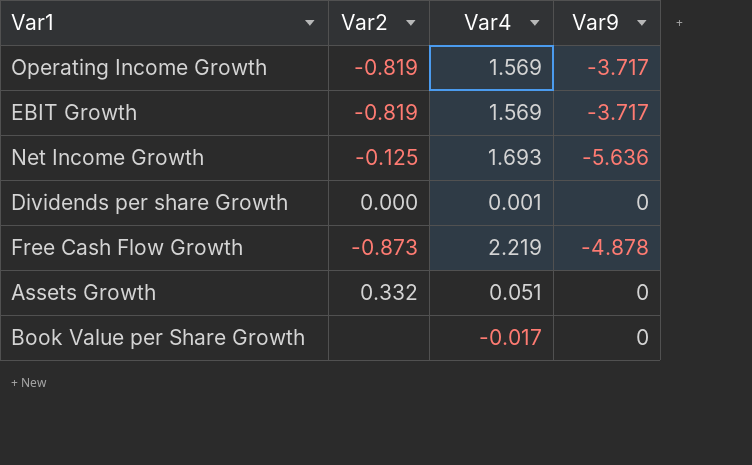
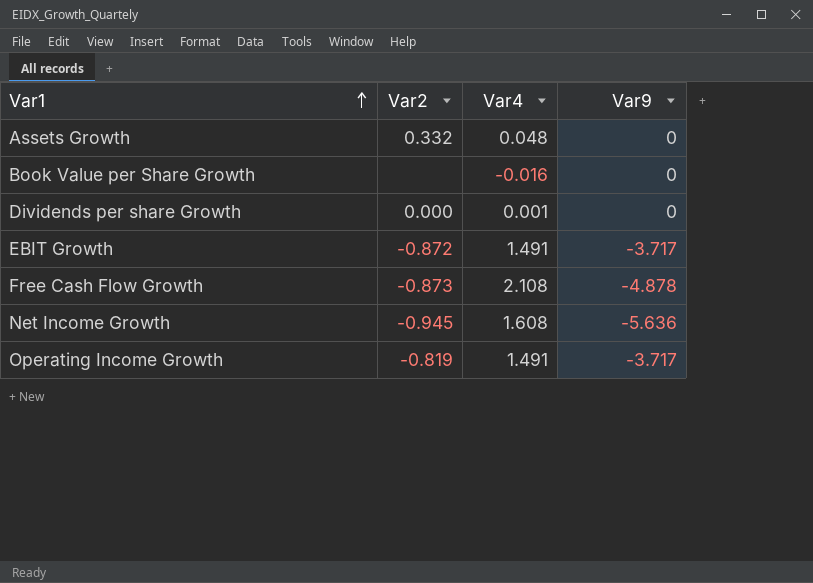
row order: none -> Var1 ascending
Assets Growth | Var4: 0.051 -> 0.048
Book Value per Share Growth | Var4: -0.017 -> -0.016
EBIT Growth | Var2: -0.819 -> -0.872
EBIT Growth | Var4: 1.569 -> 1.491
Free Cash Flow Growth | Var4: 2.219 -> 2.108
Net Income Growth | Var2: -0.125 -> -0.945
Net Income Growth | Var4: 1.693 -> 1.608
Operating Income Growth | Var4: 1.569 -> 1.491

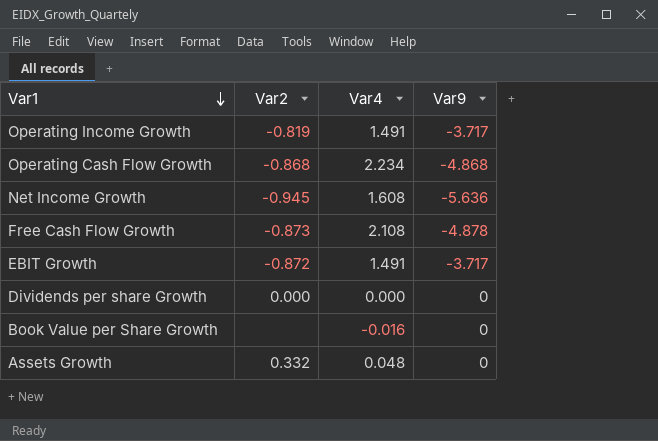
row order: Var1 ascending -> Var1 descending
row Operating Cash Flow Growth: none -> -0.868 | 2.234 | -4.868
Dividends per share Growth | Var4: 0.001 -> 0.000

